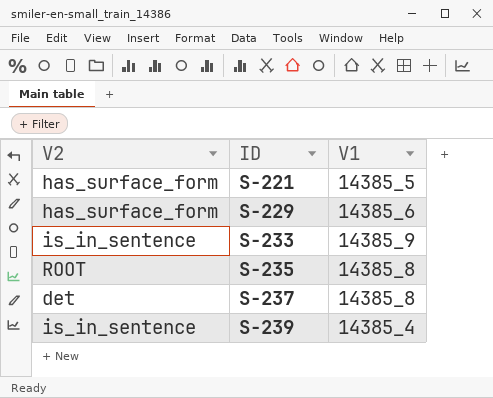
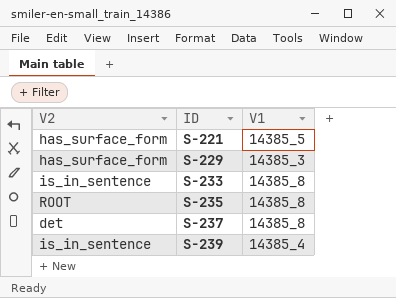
S-229 | V1: 14385_6 -> 14385_3
S-233 | V1: 14385_9 -> 14385_8

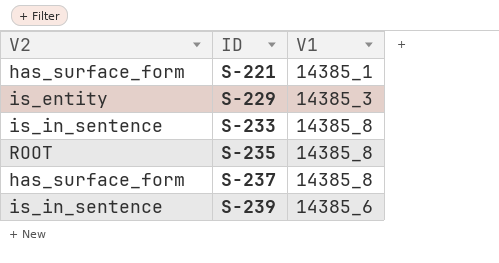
S-221 | V1: 14385_5 -> 14385_1
S-229 | V2: has_surface_form -> is_entity
S-237 | V2: det -> has_surface_form
S-239 | V1: 14385_4 -> 14385_6

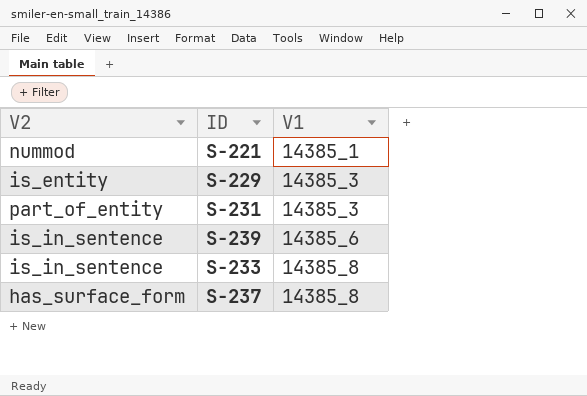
row order: ID ascending -> V1 ascending
row S-235: ROOT | 14385_8 -> none
S-221 | V2: has_surface_form -> nummod
row S-231: none -> part_of_entity | 14385_3

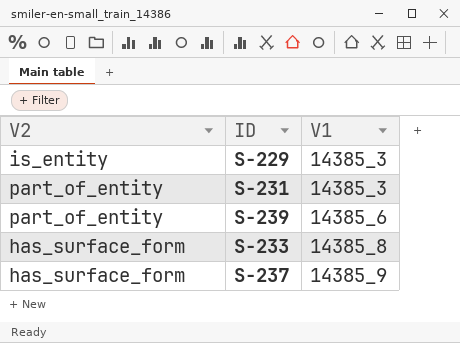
row S-221: nummod | 14385_1 -> none
S-239 | V2: is_in_sentence -> part_of_entity
S-233 | V2: is_in_sentence -> has_surface_form
S-237 | V1: 14385_8 -> 14385_9

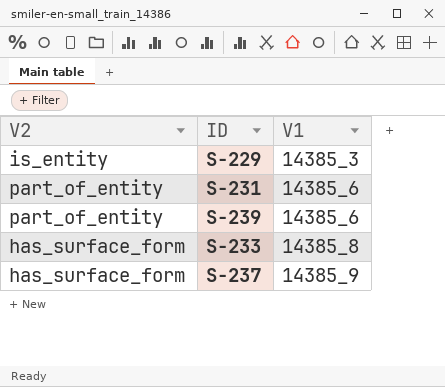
S-231 | V1: 14385_3 -> 14385_6

